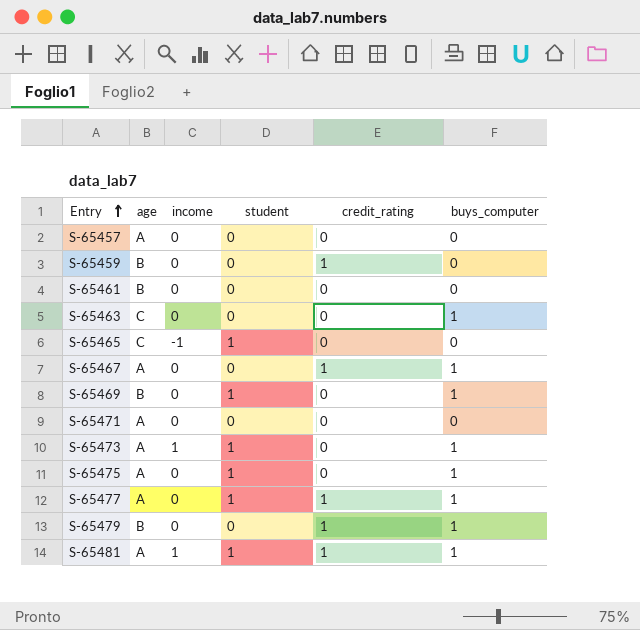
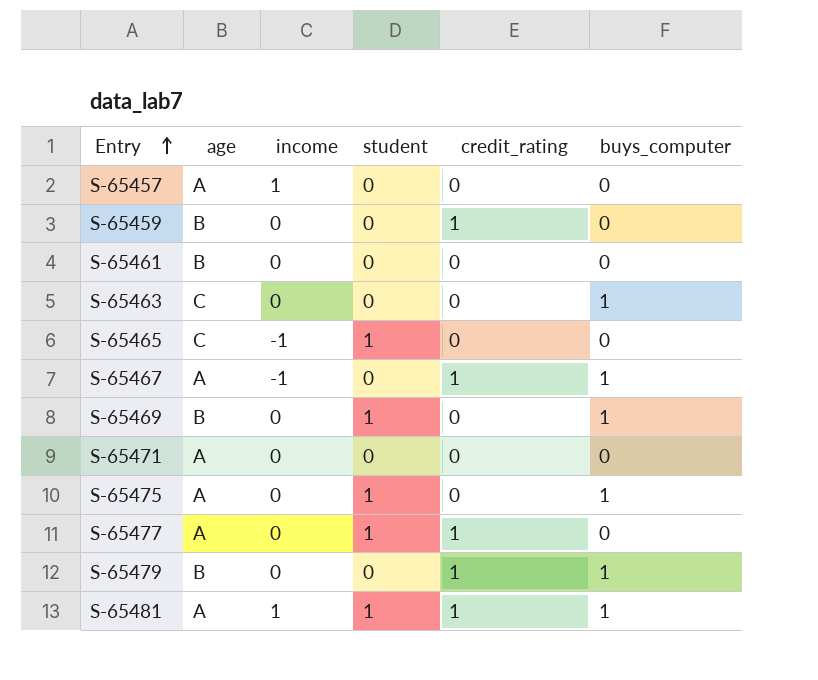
row S-65473: A | 1 | 1 | 0 | 1 -> none
S-65457 | income: 0 -> 1
S-65467 | income: 0 -> -1
S-65477 | buys_computer: 1 -> 0

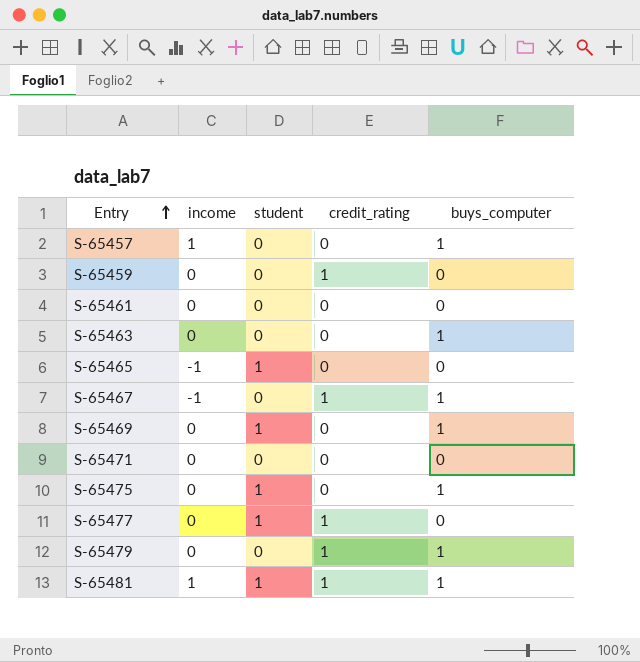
column age | position: 2 -> none
S-65457 | buys_computer: 0 -> 1

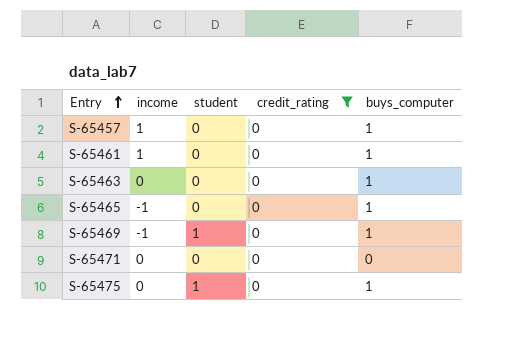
filter: none -> credit_rating = 0
S-65461 | income: 0 -> 1
S-65461 | buys_computer: 0 -> 1
S-65465 | student: 1 -> 0
S-65465 | buys_computer: 0 -> 1
S-65469 | income: 0 -> -1

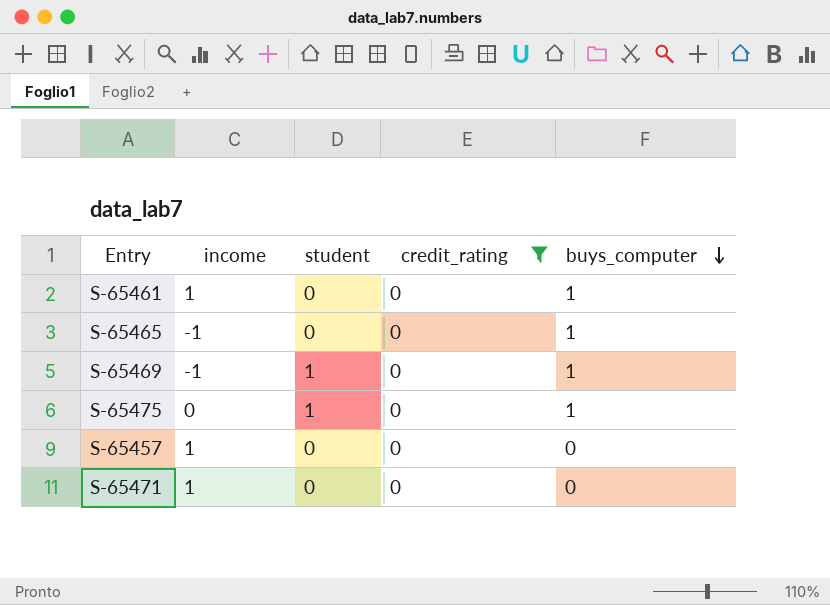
row order: Entry ascending -> buys_computer descending
row S-65463: 0 | 0 | 0 | 1 -> none
S-65457 | buys_computer: 1 -> 0
S-65471 | income: 0 -> 1

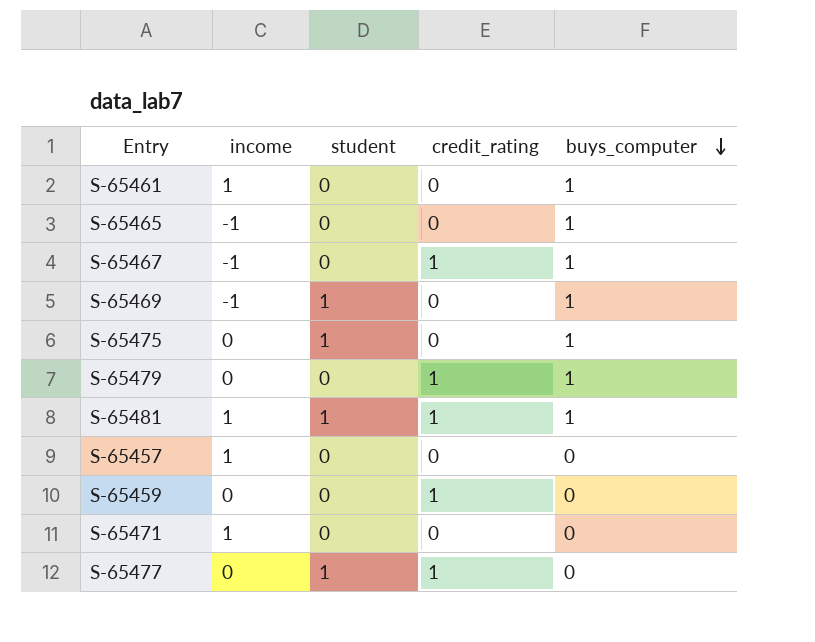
filter: credit_rating = 0 -> none

